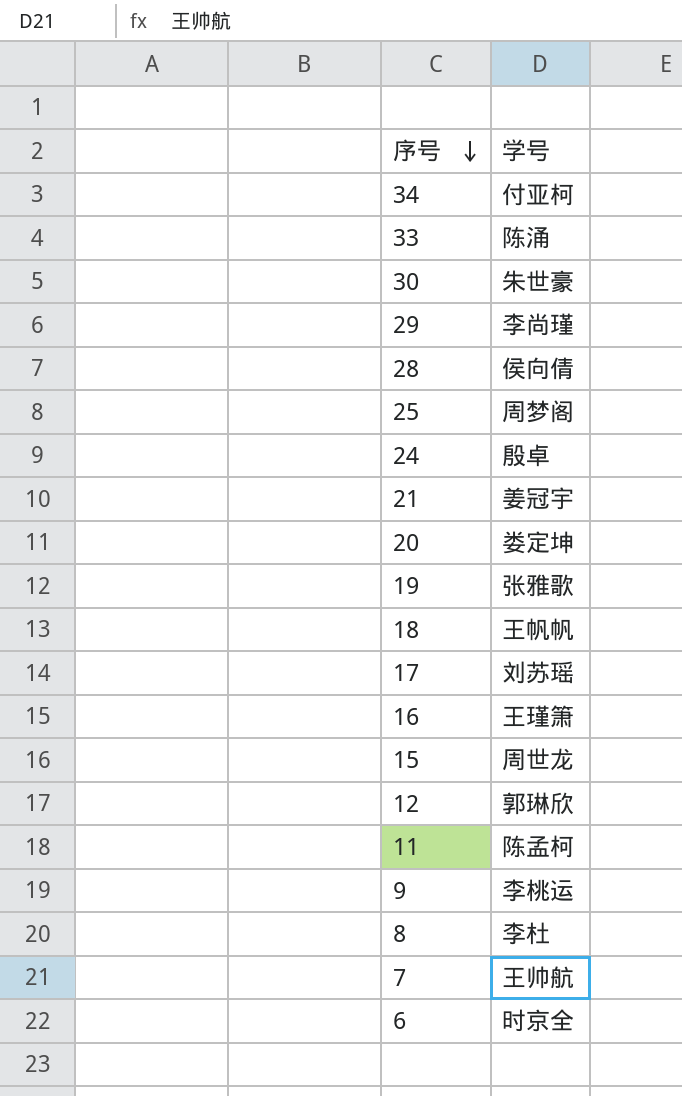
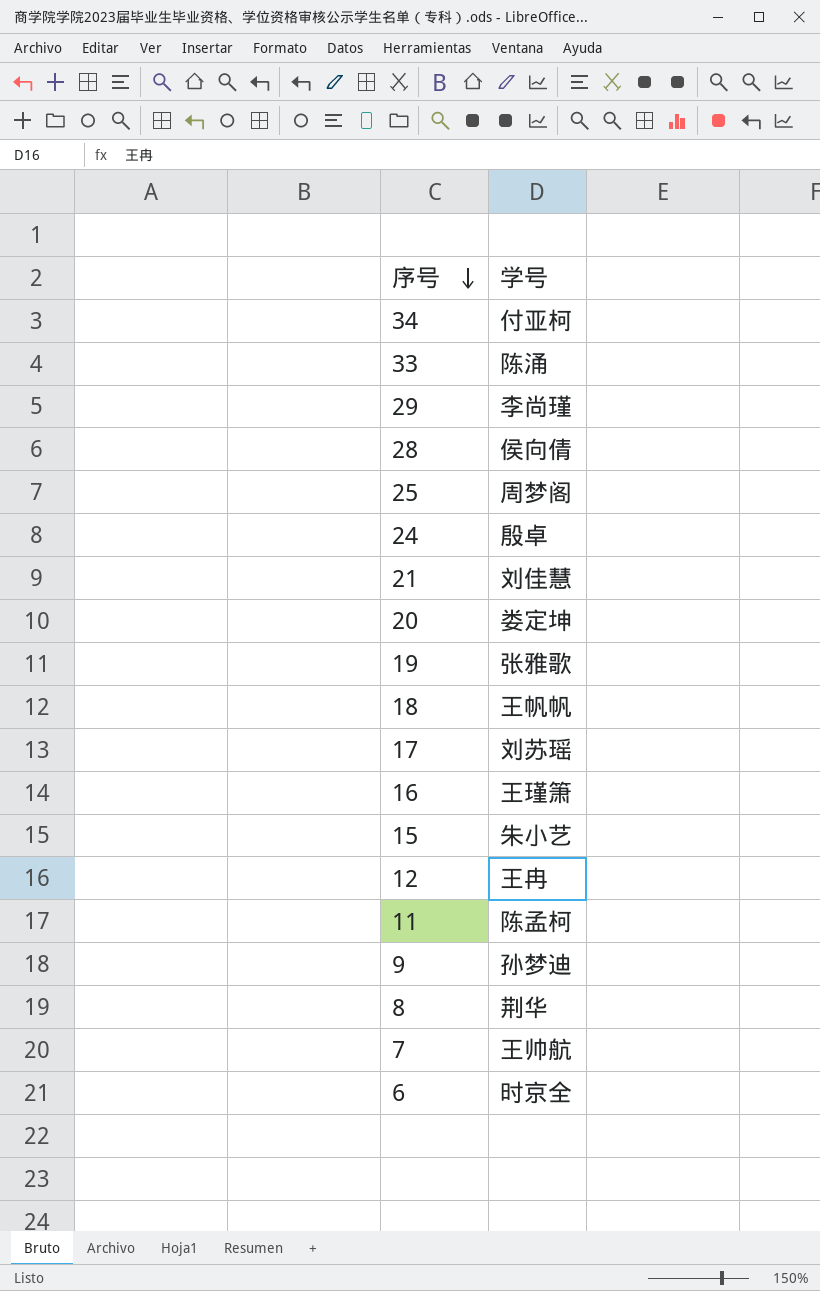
row 30: 朱世豪 -> none
21 | 学号: 姜冠宇 -> 刘佳慧
15 | 学号: 周世龙 -> 朱小艺
12 | 学号: 郭琳欣 -> 王冉
9 | 学号: 李桃运 -> 孙梦迪
8 | 学号: 李杜 -> 荆华

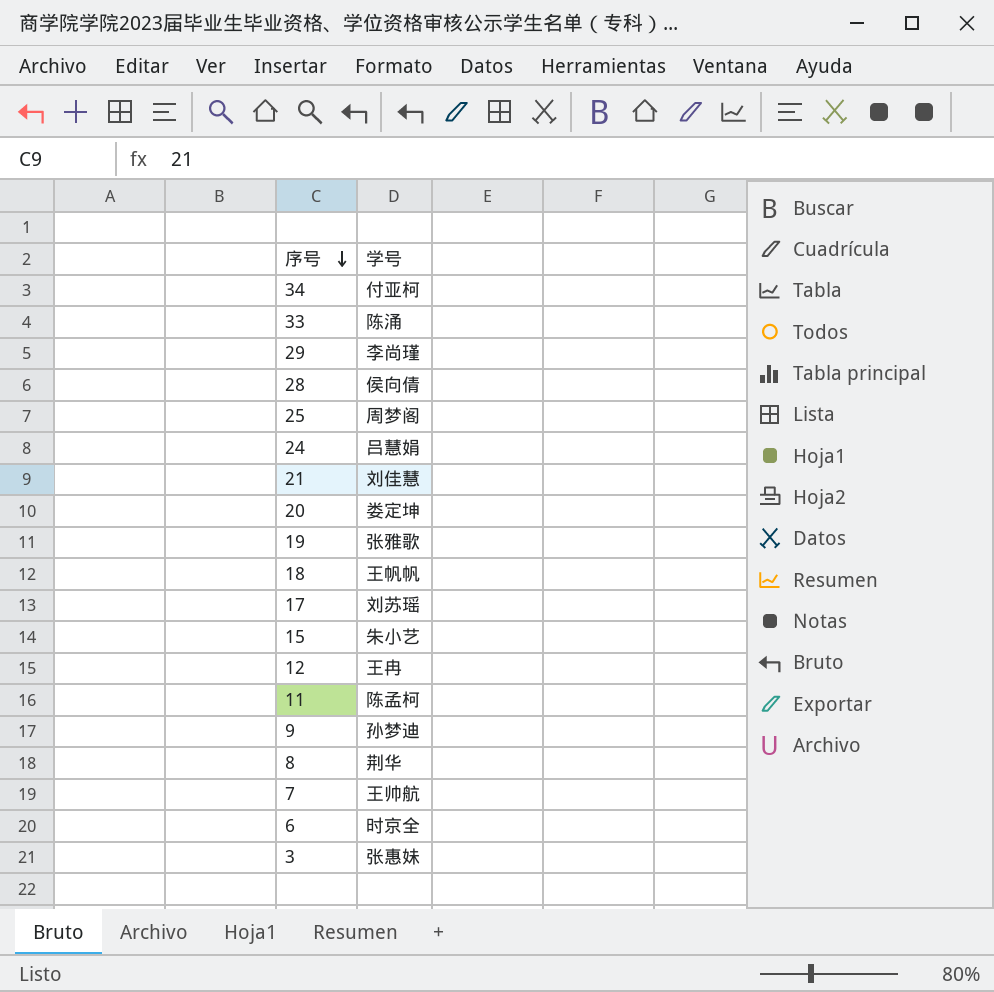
row 16: 王瑾箫 -> none
24 | 学号: 殷卓 -> 吕慧娟
row 3: none -> 张惠妹

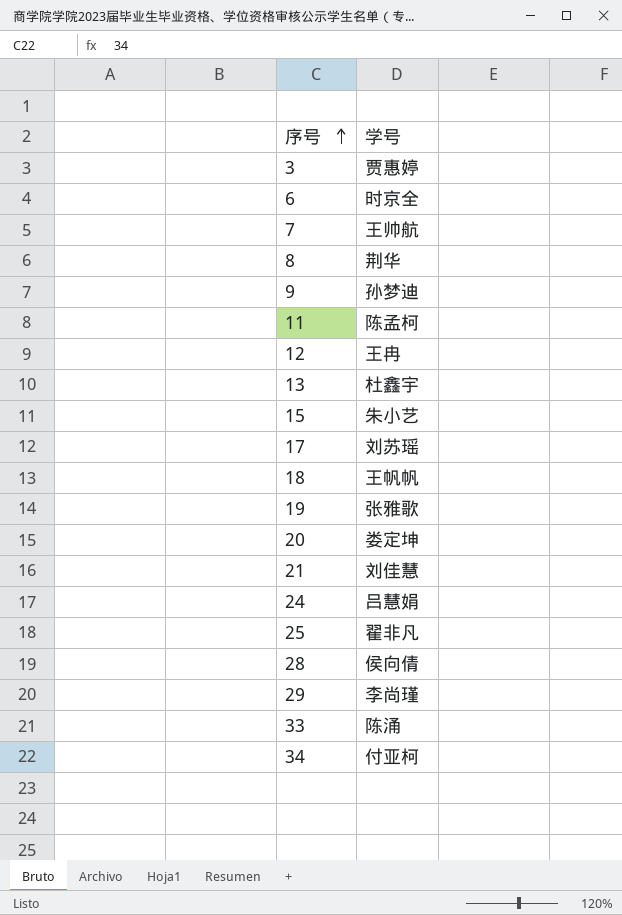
row order: 序号 descending -> 序号 ascending
3 | 学号: 张惠妹 -> 贾惠婷
row 13: none -> 杜鑫宇
25 | 学号: 周梦阁 -> 翟非凡

